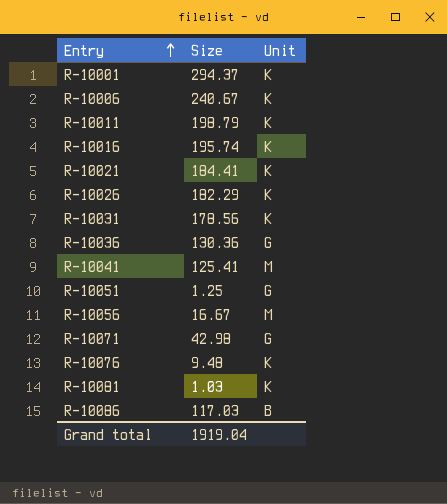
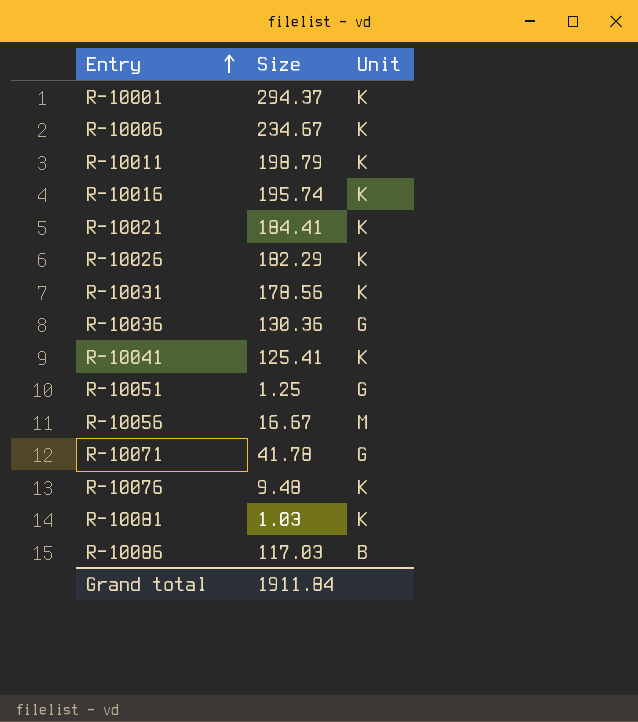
R-10006 | Size: 240.67 -> 234.67
R-10041 | Unit: M -> K
R-10071 | Size: 42.98 -> 41.78
Grand total | Size: 1919.04 -> 1911.84

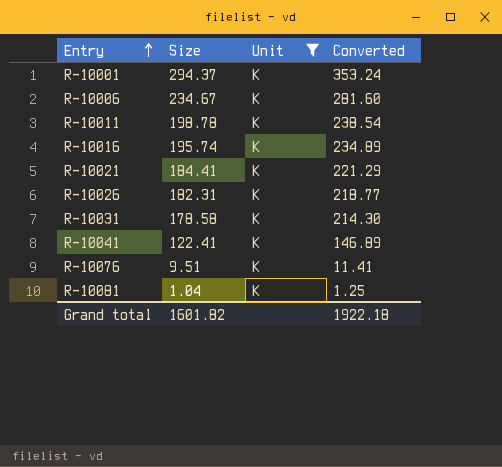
filter: none -> Unit = K
column Converted | formula: none -> [Size] * 1.2
R-10011 | Size: 198.79 -> 198.78
R-10026 | Size: 182.29 -> 182.31
R-10031 | Size: 178.56 -> 178.58
R-10041 | Size: 125.41 -> 122.41
R-10076 | Size: 9.48 -> 9.51
R-10081 | Size: 1.03 -> 1.04
Grand total | Size: 1911.84 -> 1601.82

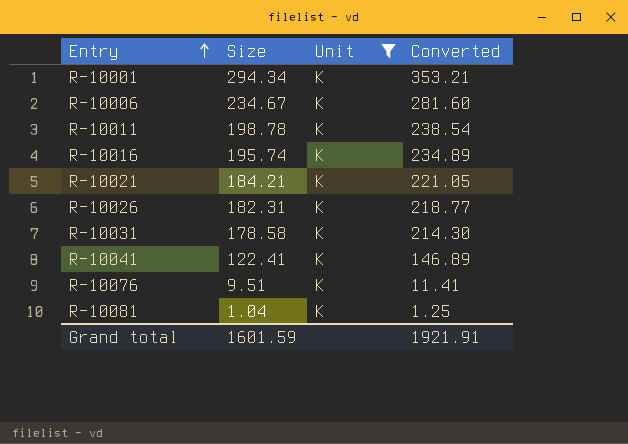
R-10001 | Size: 294.37 -> 294.34
R-10001 | Converted: 353.24 -> 353.21
R-10021 | Size: 184.41 -> 184.21
R-10021 | Converted: 221.29 -> 221.05
Grand total | Size: 1601.82 -> 1601.59
Grand total | Converted: 1922.18 -> 1921.91

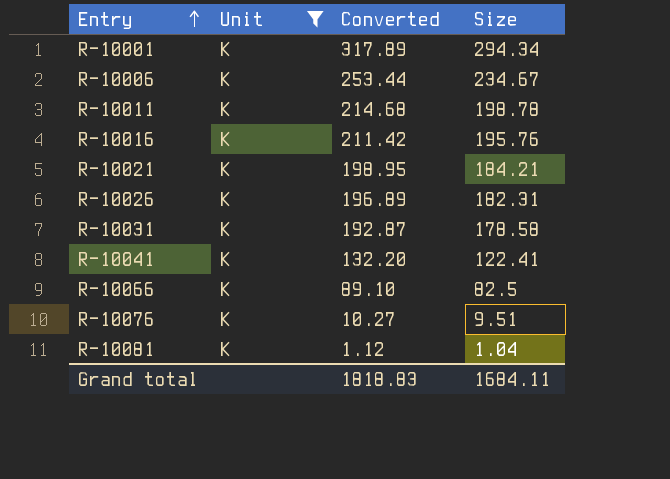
column Converted | formula: [Size] * 1.2 -> [Size] * 1.08
column Size | position: 2 -> 4
R-10016 | Size: 195.74 -> 195.76
row R-10066: none -> K | 89.10 | 82.5
Grand total | Converted: 1921.91 -> 1818.83
Grand total | Size: 1601.59 -> 1684.11

